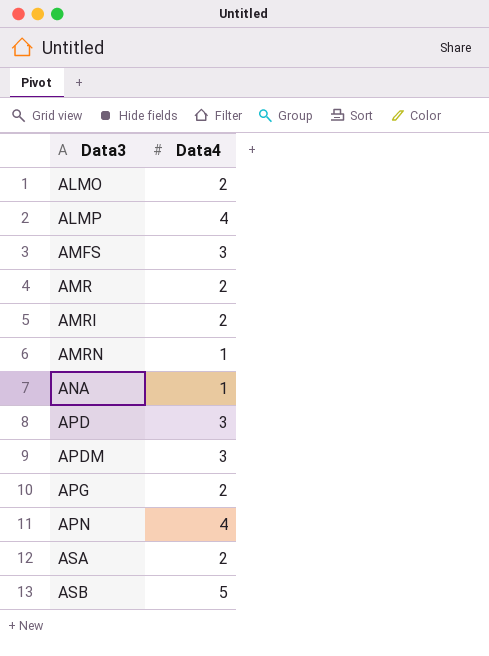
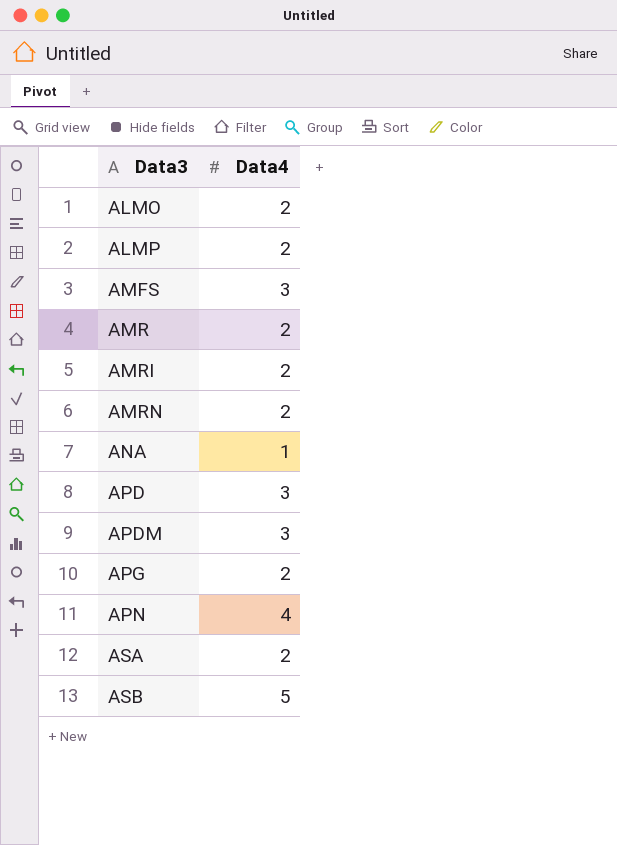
ALMP | Data4: 4 -> 2
AMRN | Data4: 1 -> 2

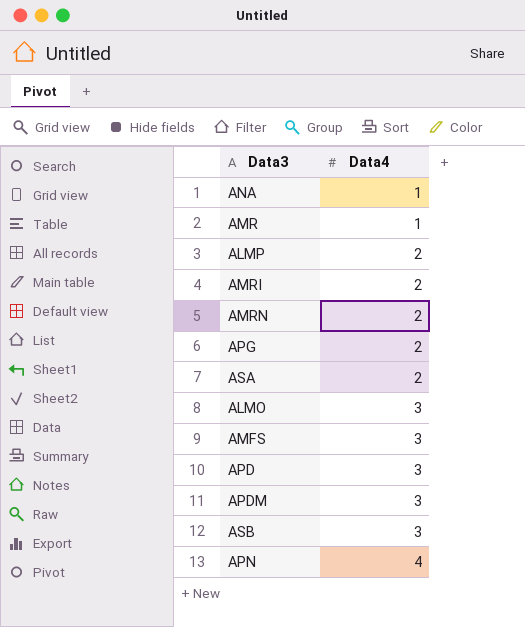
row order: Data3 ascending -> Data4 ascending
AMR | Data4: 2 -> 1
ALMO | Data4: 2 -> 3
ASB | Data4: 5 -> 3

